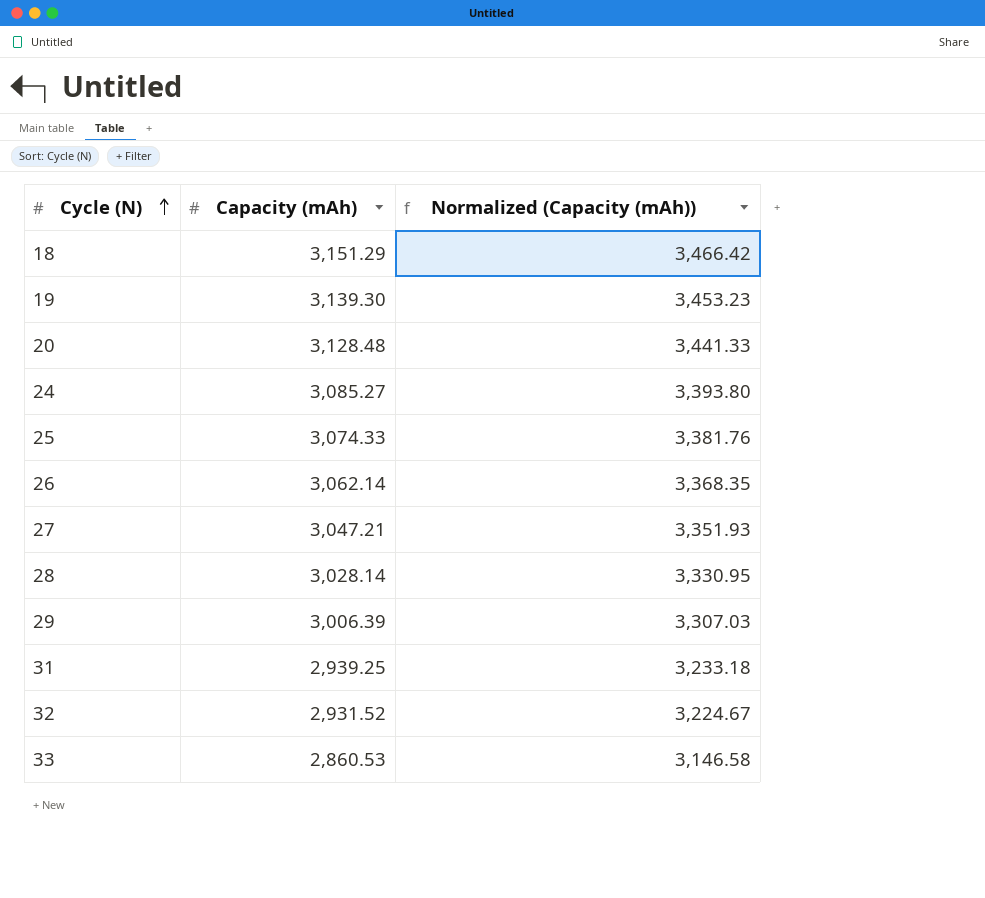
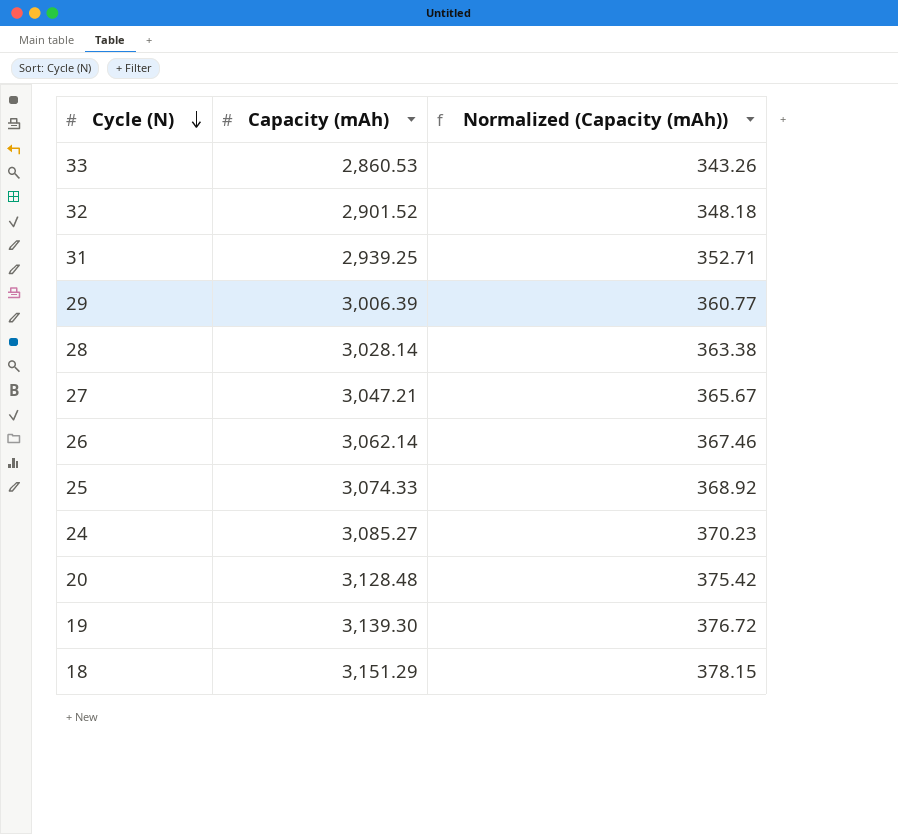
row order: Cycle (N) ascending -> Cycle (N) descending
column Normalized (Capacity (mAh)) | formula: [Capacity (mAh)] * 1.1 -> [Capacity (mAh)] * 0.12
32 | Capacity (mAh): 2,931.52 -> 2,901.52

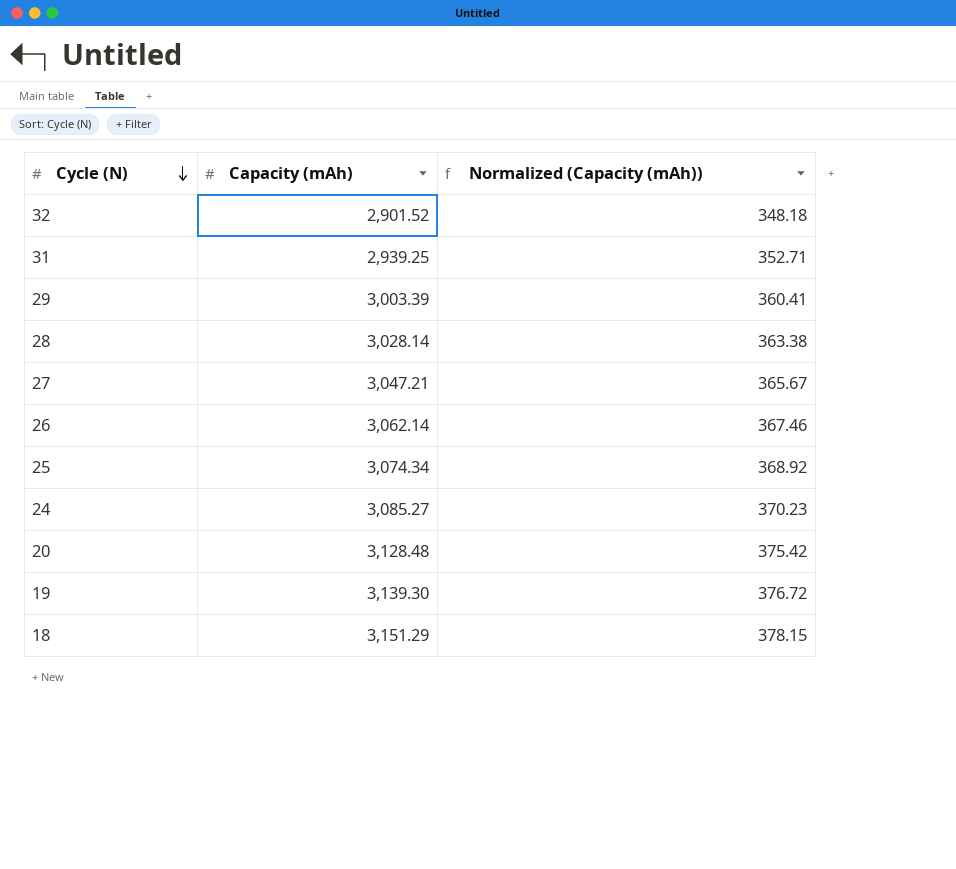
row 33: 2,860.53 | 343.26 -> none
29 | Capacity (mAh): 3,006.39 -> 3,003.39
29 | Normalized (Capacity (mAh)): 360.77 -> 360.41
25 | Capacity (mAh): 3,074.33 -> 3,074.34

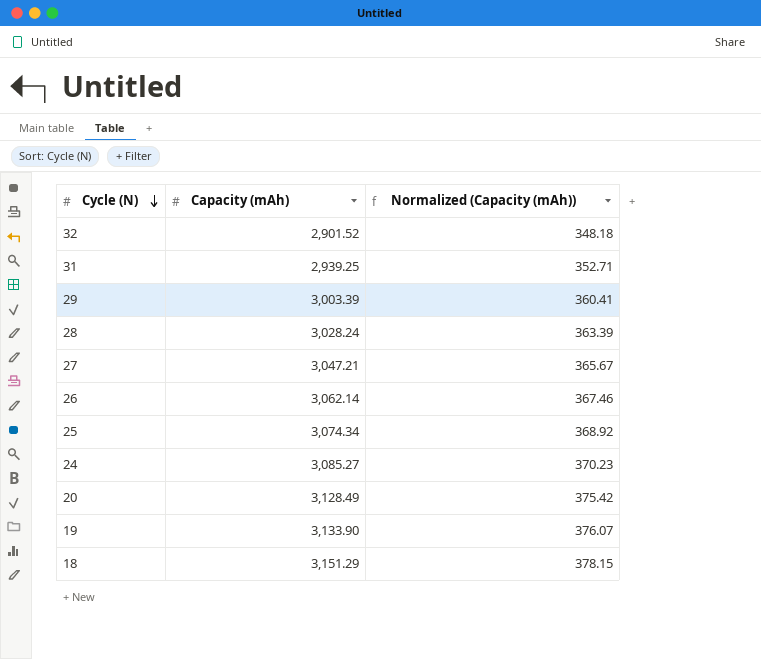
28 | Capacity (mAh): 3,028.14 -> 3,028.24
28 | Normalized (Capacity (mAh)): 363.38 -> 363.39
20 | Capacity (mAh): 3,128.48 -> 3,128.49
19 | Capacity (mAh): 3,139.30 -> 3,133.90
19 | Normalized (Capacity (mAh)): 376.72 -> 376.07

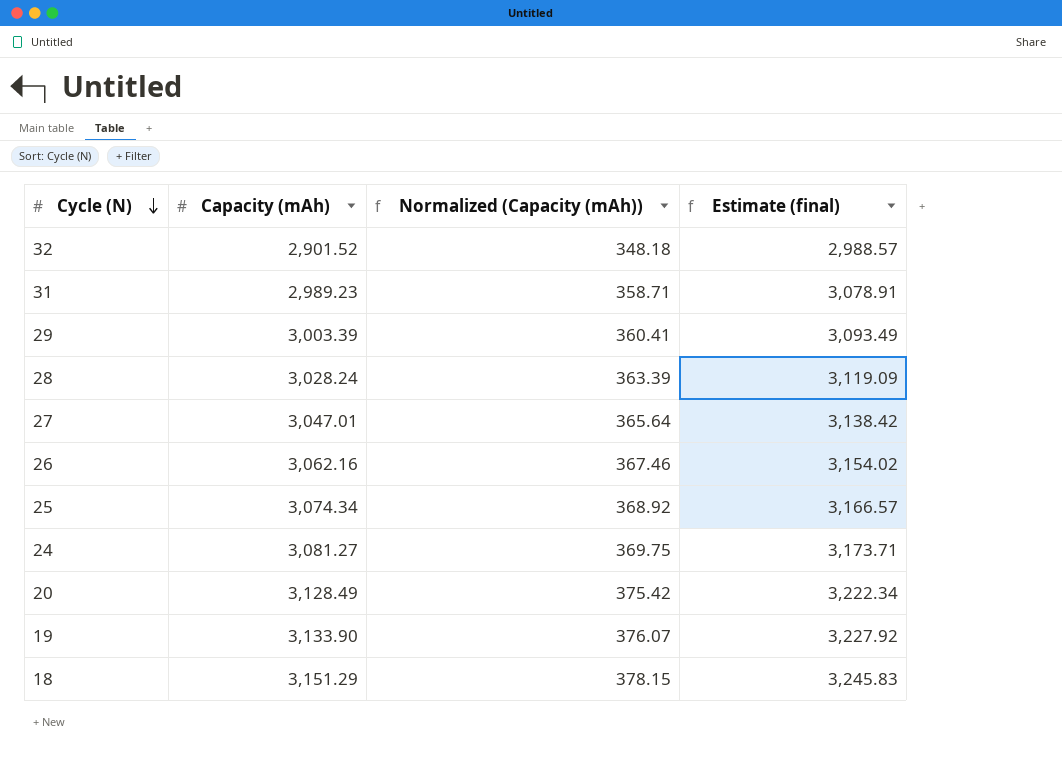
column Estimate (final) | formula: none -> [Capacity (mAh)] * 1.03
31 | Capacity (mAh): 2,939.25 -> 2,989.23
31 | Normalized (Capacity (mAh)): 352.71 -> 358.71
27 | Capacity (mAh): 3,047.21 -> 3,047.01
27 | Normalized (Capacity (mAh)): 365.67 -> 365.64
26 | Capacity (mAh): 3,062.14 -> 3,062.16
24 | Capacity (mAh): 3,085.27 -> 3,081.27
24 | Normalized (Capacity (mAh)): 370.23 -> 369.75

